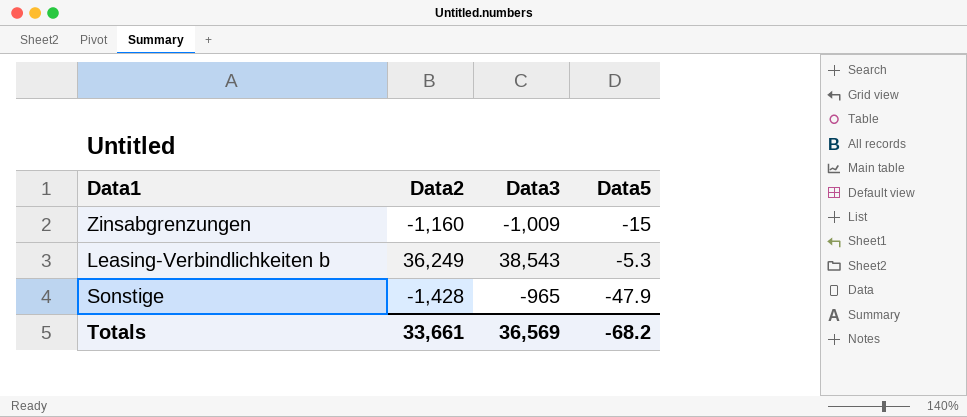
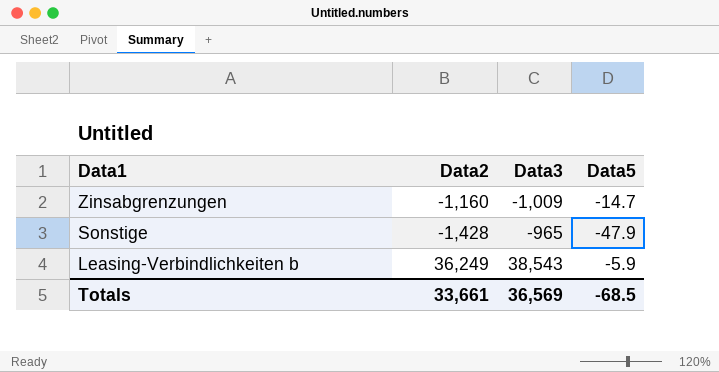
row order: none -> Data1 descending
Zinsabgrenzungen | Data5: -15 -> -14.7
Leasing-Verbindlichkeiten b | Data5: -5.3 -> -5.9
Totals | Data5: -68.2 -> -68.5

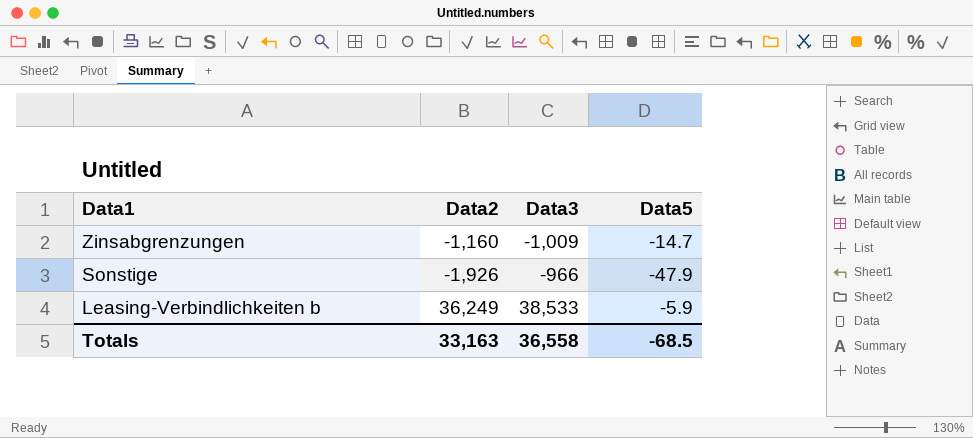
Sonstige | Data2: -1,428 -> -1,926
Sonstige | Data3: -965 -> -966
Leasing-Verbindlichkeiten b | Data3: 38,543 -> 38,533
Totals | Data2: 33,661 -> 33,163
Totals | Data3: 36,569 -> 36,558

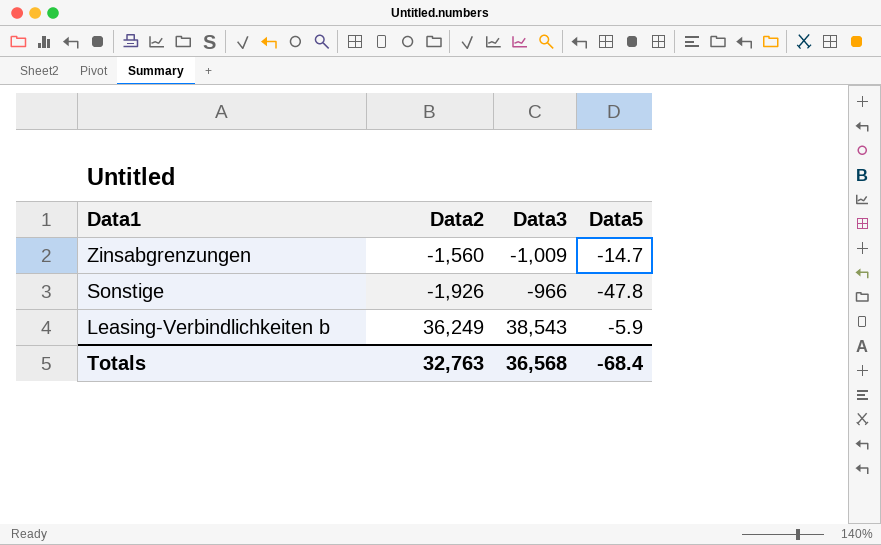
Zinsabgrenzungen | Data2: -1,160 -> -1,560
Sonstige | Data5: -47.9 -> -47.8
Leasing-Verbindlichkeiten b | Data3: 38,533 -> 38,543
Totals | Data2: 33,163 -> 32,763
Totals | Data3: 36,558 -> 36,568
Totals | Data5: -68.5 -> -68.4

